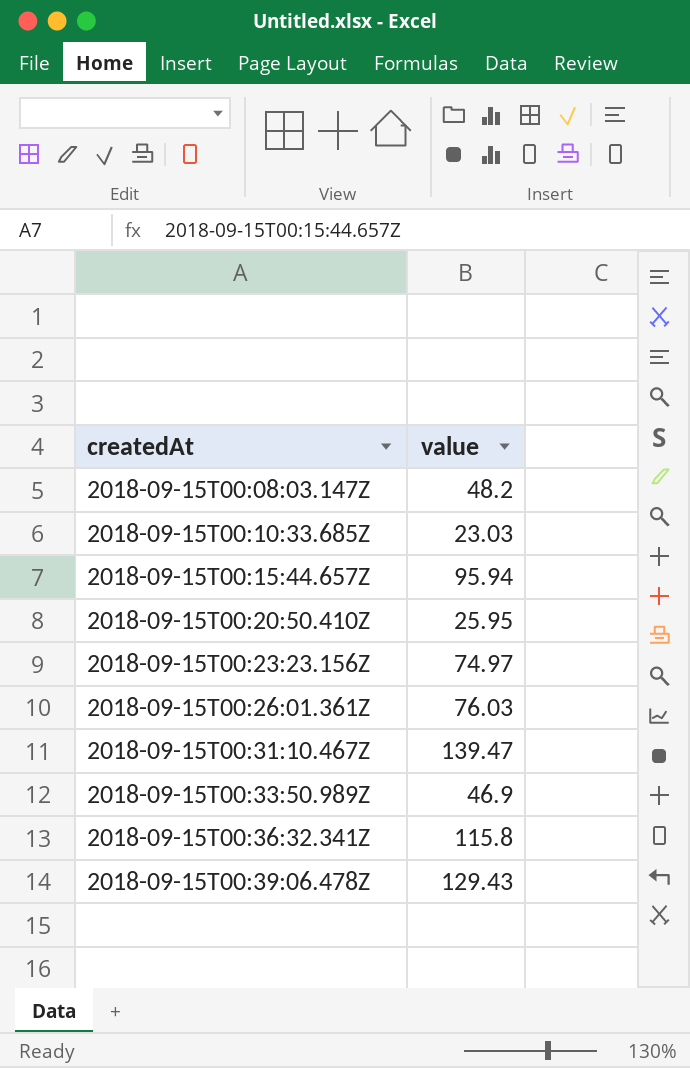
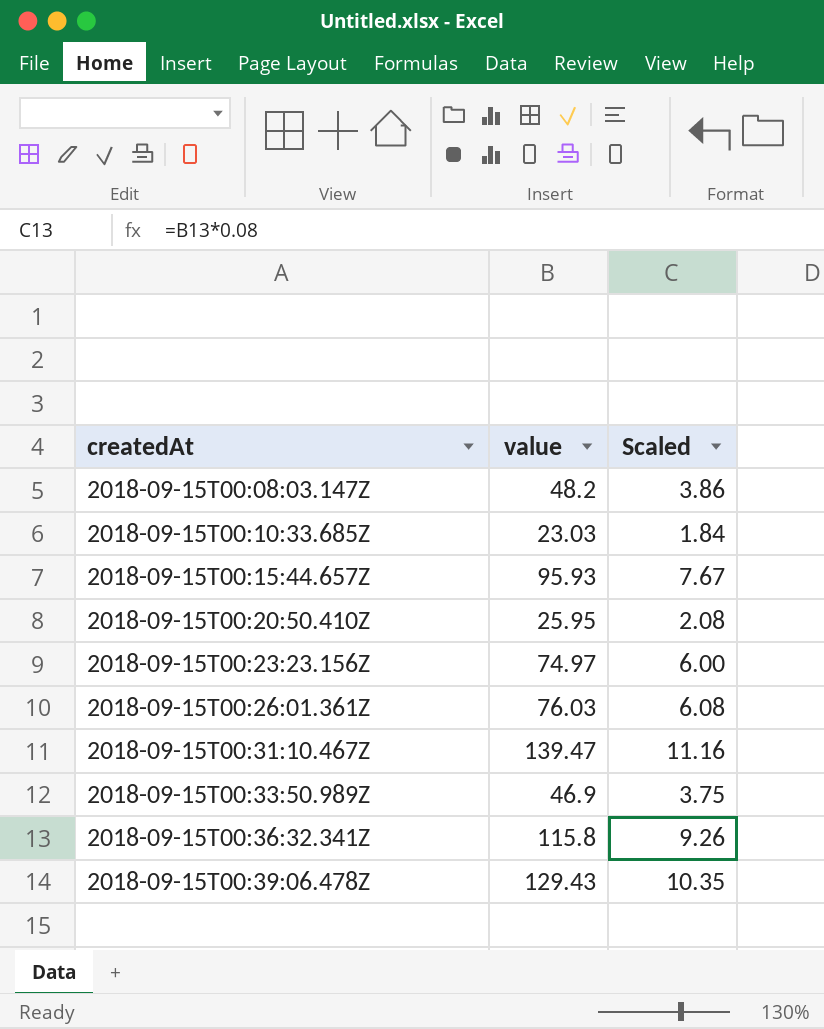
column Scaled | formula: none -> [value] * 0.08
2018-09-15T00:15:44.657Z | value: 95.94 -> 95.93

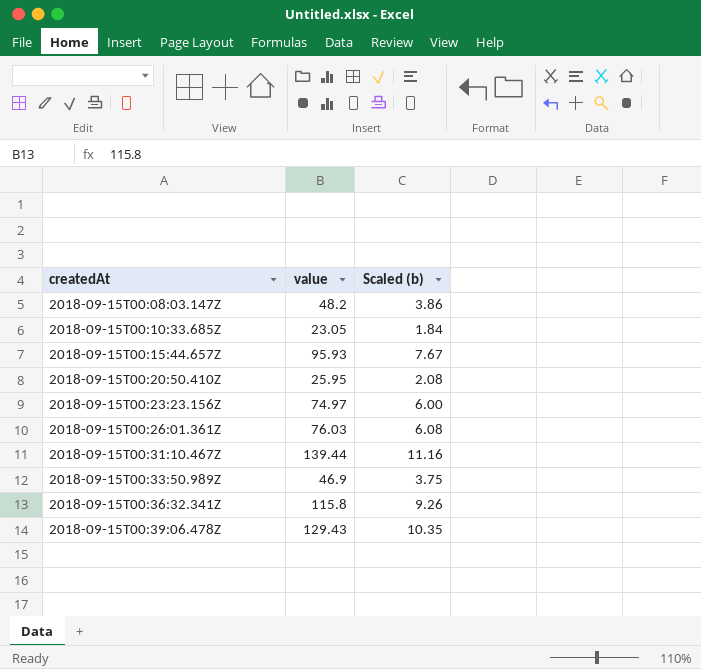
column name: Scaled -> Scaled (b)
2018-09-15T00:10:33.685Z | value: 23.03 -> 23.05
2018-09-15T00:31:10.467Z | value: 139.47 -> 139.44

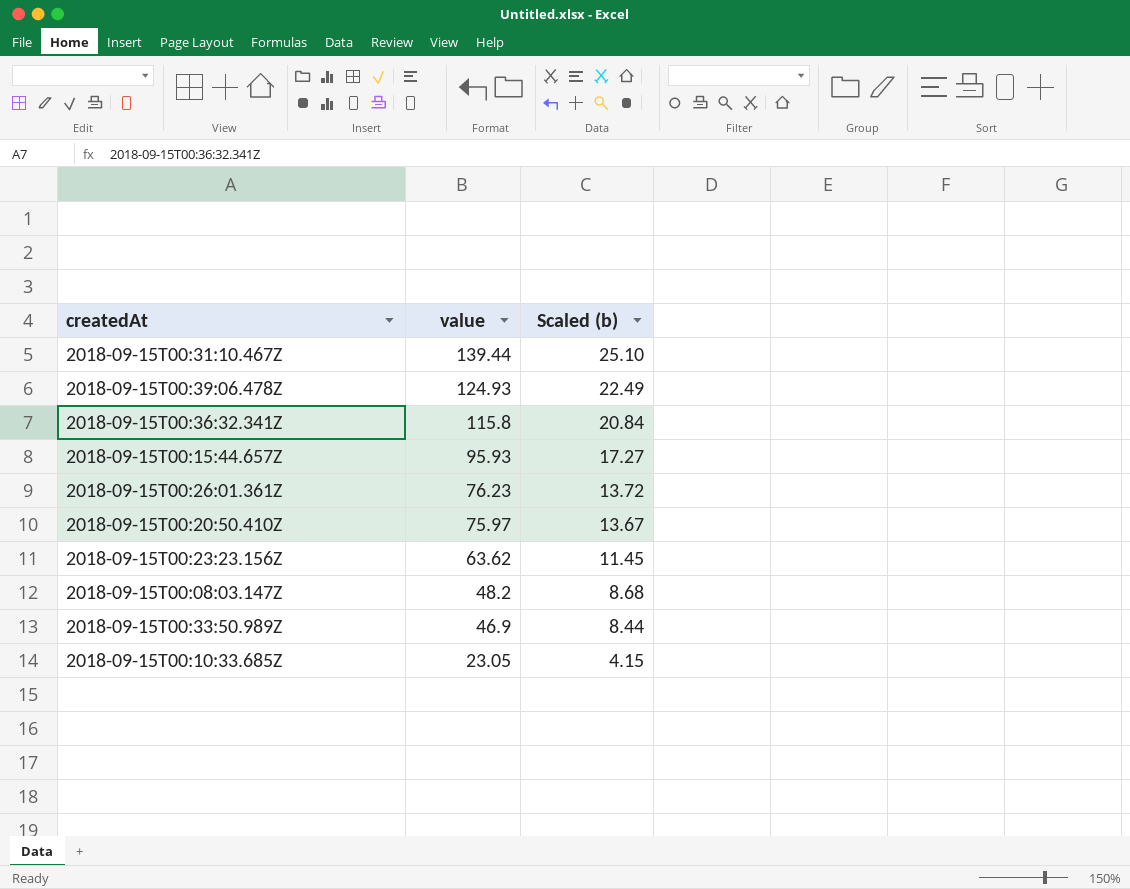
row order: createdAt ascending -> value descending
column Scaled (b) | formula: [value] * 0.08 -> [value] * 0.18
2018-09-15T00:39:06.478Z | value: 129.43 -> 124.93
2018-09-15T00:26:01.361Z | value: 76.03 -> 76.23
2018-09-15T00:20:50.410Z | value: 25.95 -> 75.97
2018-09-15T00:23:23.156Z | value: 74.97 -> 63.62

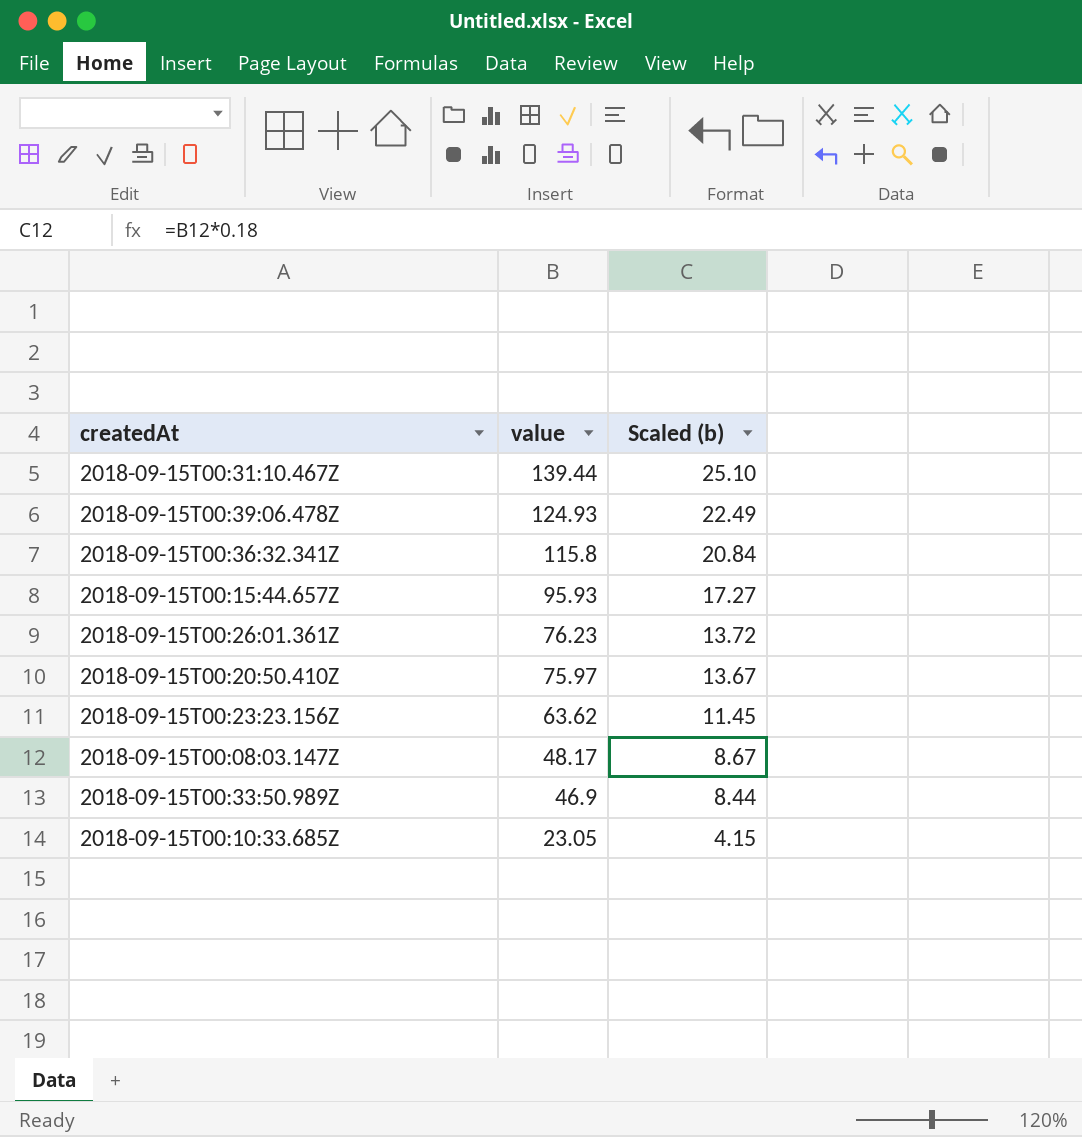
2018-09-15T00:08:03.147Z | value: 48.2 -> 48.17
2018-09-15T00:08:03.147Z | Scaled (b): 8.68 -> 8.67

